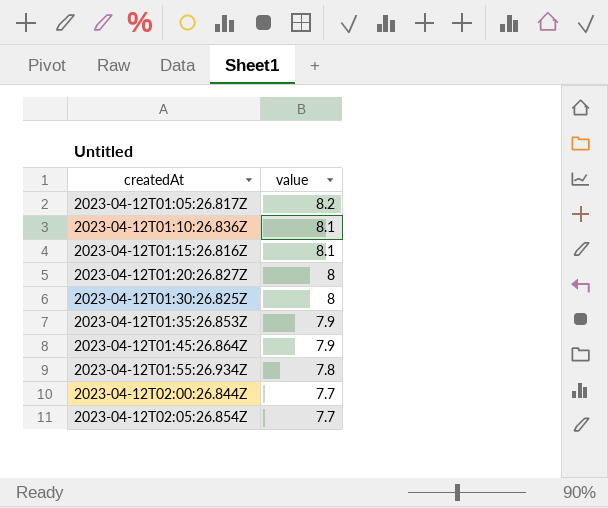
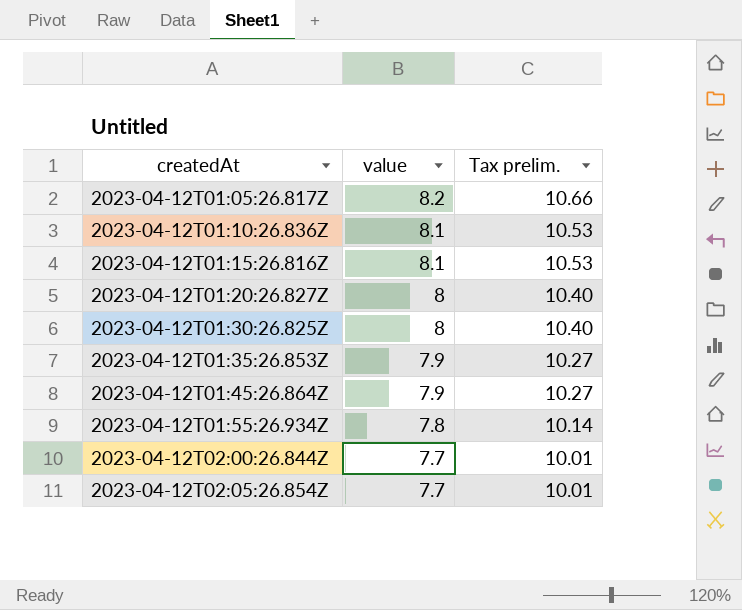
column Tax prelim. | formula: none -> [value] * 1.3

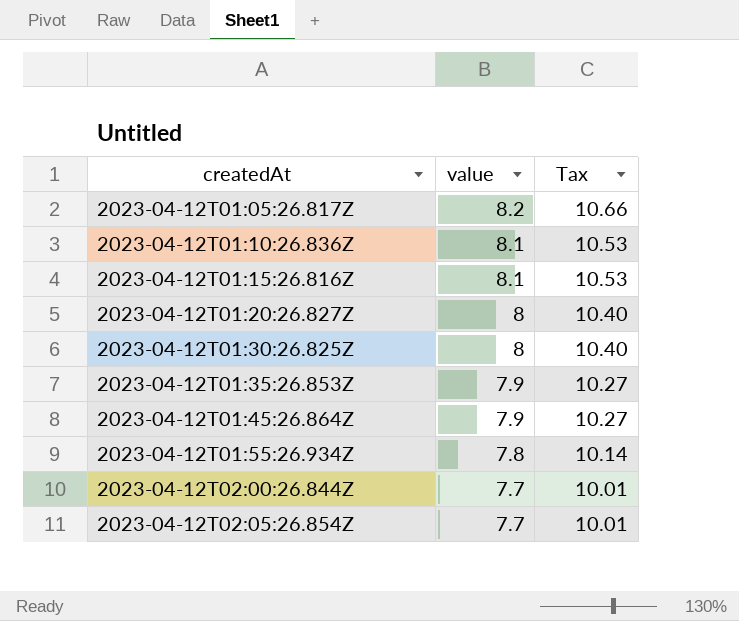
column name: Tax prelim. -> Tax

